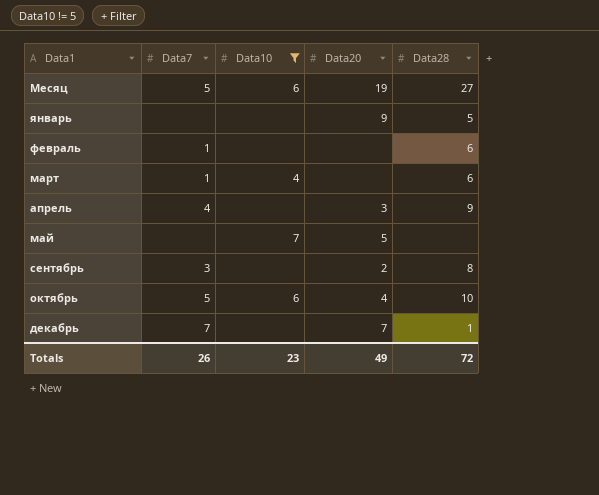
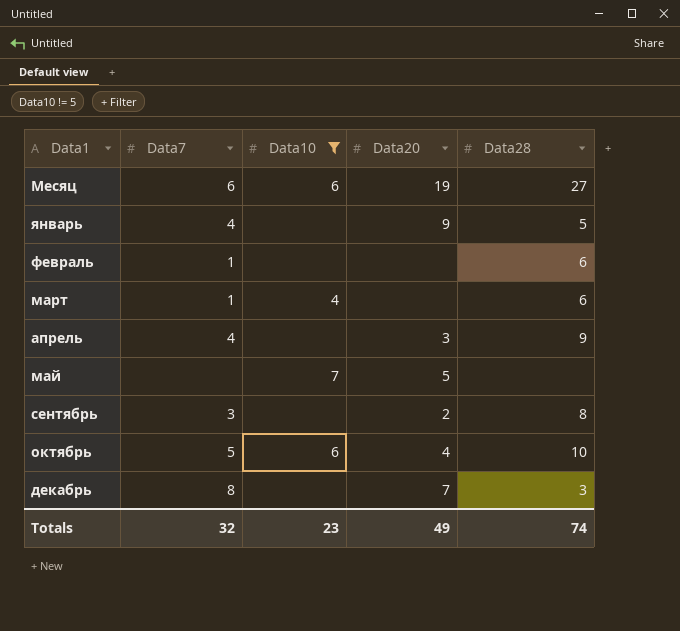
Месяц | Data7: 5 -> 6
январь | Data7: none -> 4
декабрь | Data7: 7 -> 8
декабрь | Data28: 1 -> 3
Totals | Data7: 26 -> 32
Totals | Data28: 72 -> 74

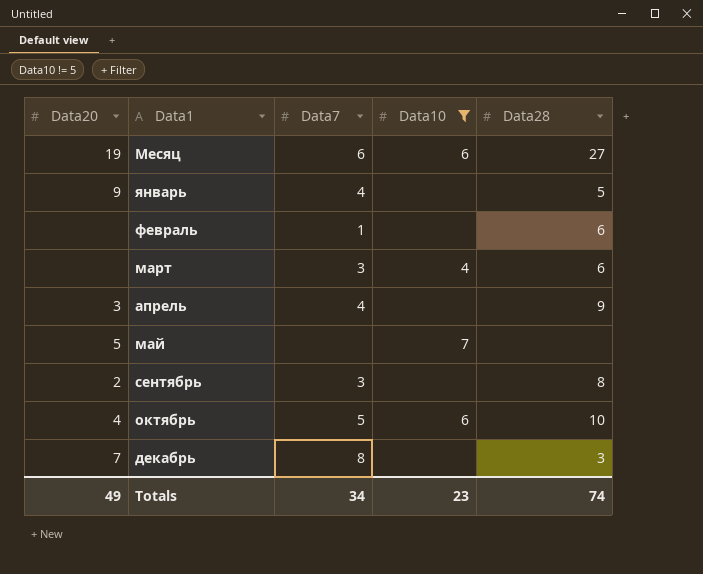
column Data20 | position: 4 -> 1
март | Data7: 1 -> 3
Totals | Data7: 32 -> 34

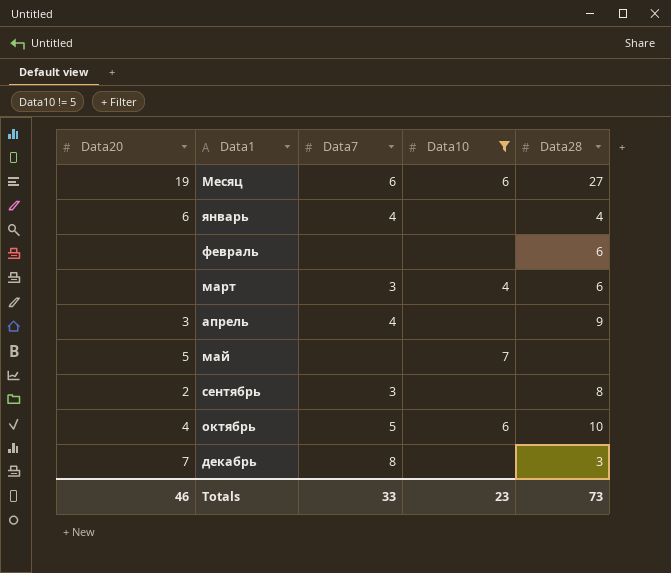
январь | Data20: 9 -> 6
январь | Data28: 5 -> 4
февраль | Data7: 1 -> none
Totals | Data20: 49 -> 46
Totals | Data7: 34 -> 33
Totals | Data28: 74 -> 73

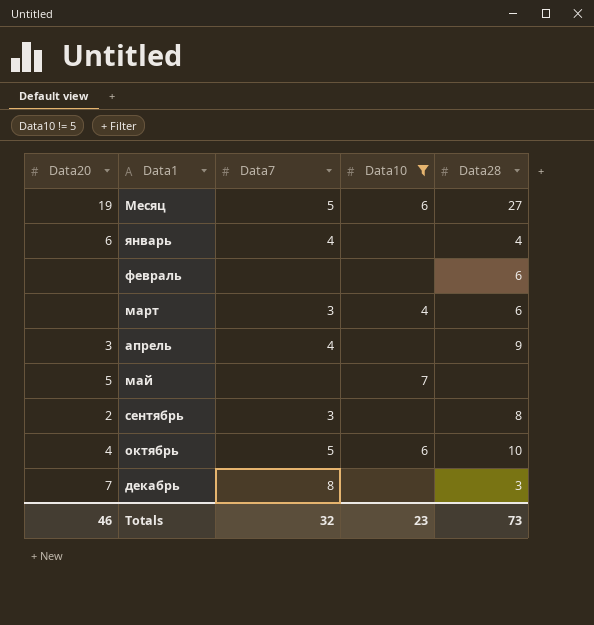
Месяц | Data7: 6 -> 5
Totals | Data7: 33 -> 32

